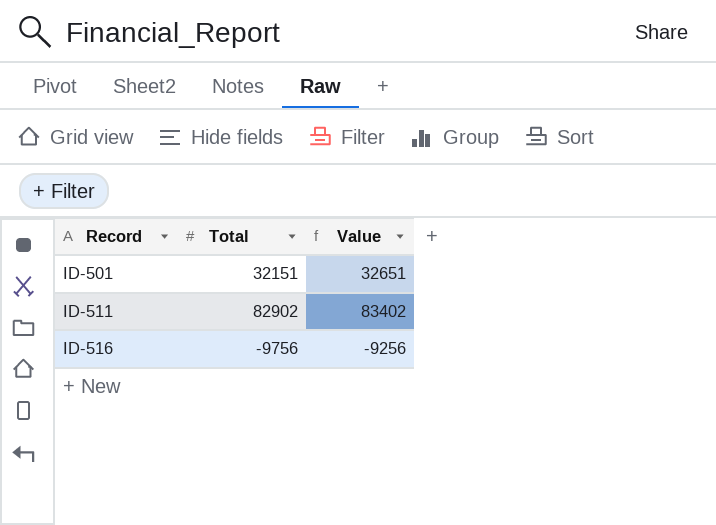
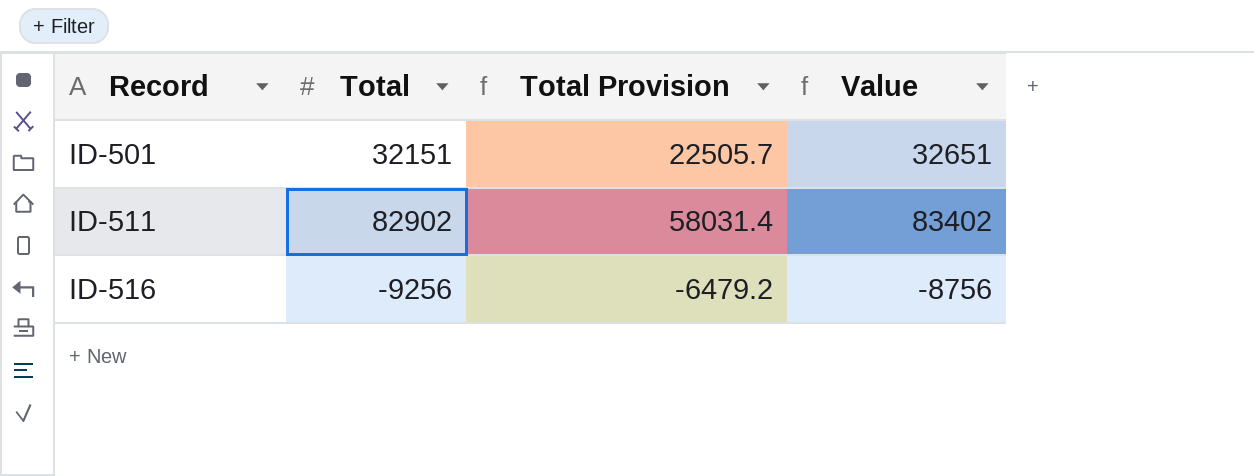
column Total Provision | formula: none -> [Total] * 0.7
ID-516 | Total: -9756 -> -9256
ID-516 | Value: -9256 -> -8756

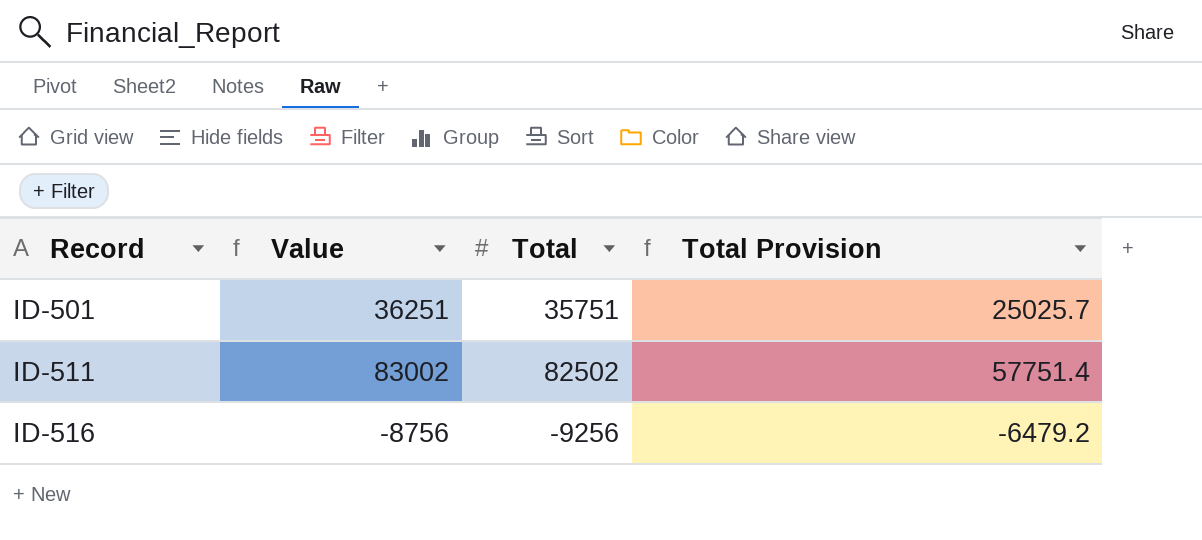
column Value | position: 4 -> 2
ID-501 | Value: 32651 -> 36251
ID-501 | Total: 32151 -> 35751
ID-501 | Total Provision: 22505.7 -> 25025.7
ID-511 | Value: 83402 -> 83002
ID-511 | Total: 82902 -> 82502
ID-511 | Total Provision: 58031.4 -> 57751.4

